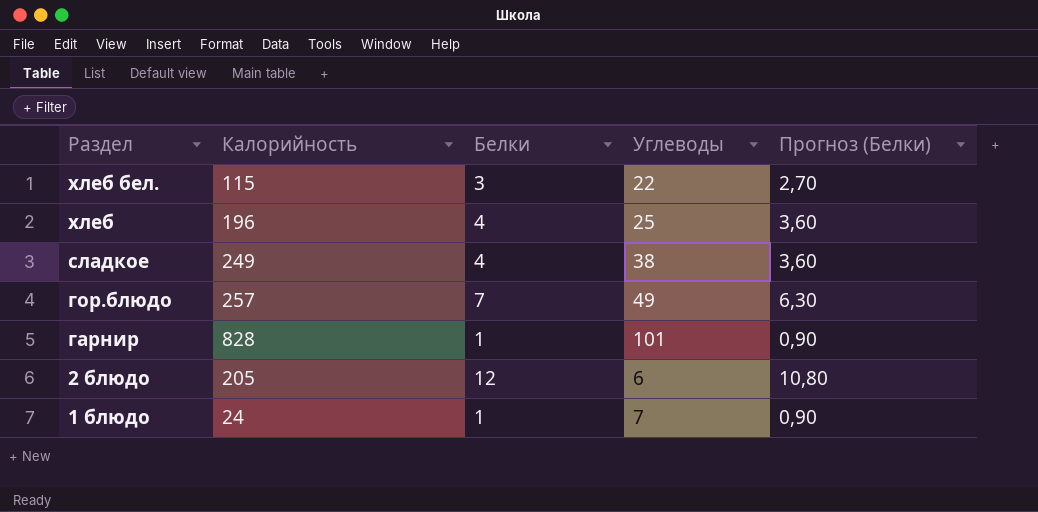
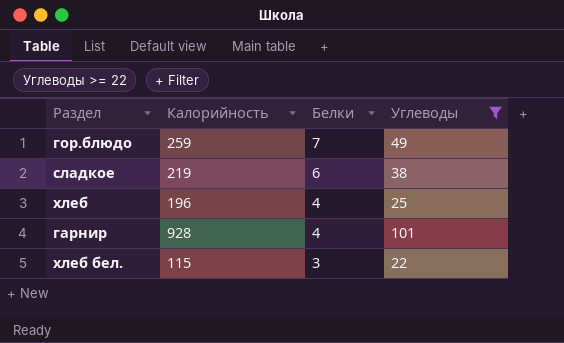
filter: none -> Углеводы >= 22
row order: Раздел descending -> Белки descending
column Прогноз (Белки) | formula: [Белки] * 0,9 -> none
гор.блюдо | Калорийность: 257 -> 259
сладкое | Калорийность: 249 -> 219
сладкое | Белки: 4 -> 6
гарнир | Калорийность: 828 -> 928
гарнир | Белки: 1 -> 4

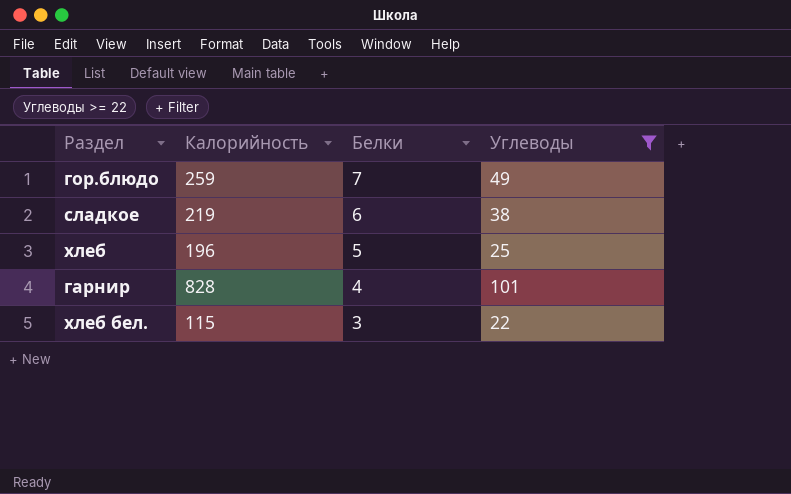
хлеб | Белки: 4 -> 5
гарнир | Калорийность: 928 -> 828

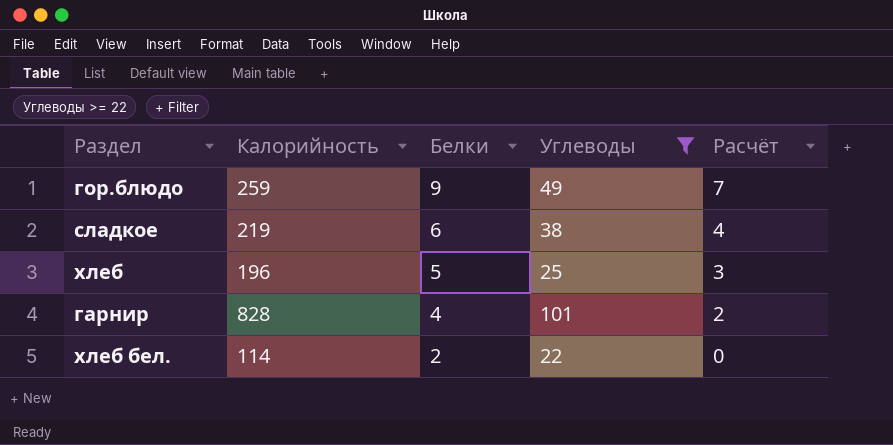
column Расчёт | formula: none -> [Белки] - 2
гор.блюдо | Белки: 7 -> 9
хлеб бел. | Калорийность: 115 -> 114
хлеб бел. | Белки: 3 -> 2

